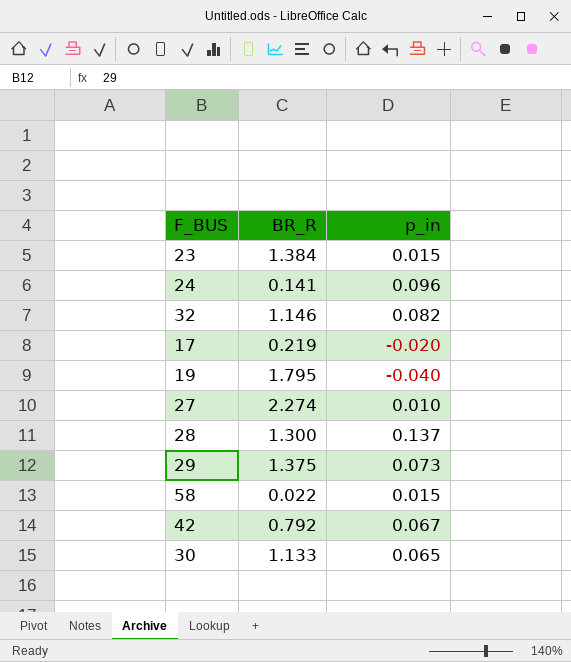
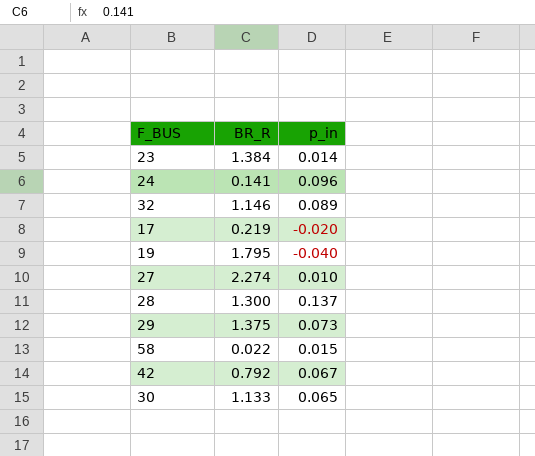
23 | p_in: 0.015 -> 0.014
32 | p_in: 0.082 -> 0.089

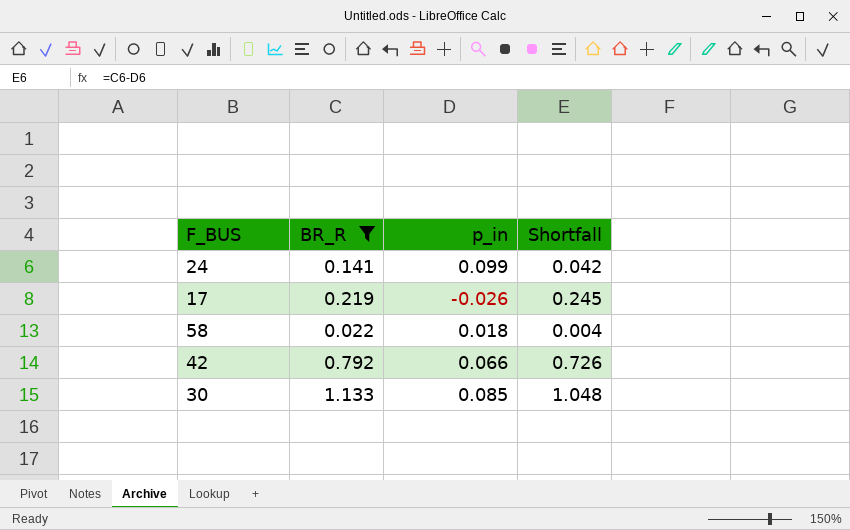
filter: none -> BR_R <= 1.133
column Shortfall | formula: none -> [BR_R] - [p_in]
24 | p_in: 0.096 -> 0.099
17 | p_in: -0.020 -> -0.026
58 | p_in: 0.015 -> 0.018
42 | p_in: 0.067 -> 0.066
30 | p_in: 0.065 -> 0.085

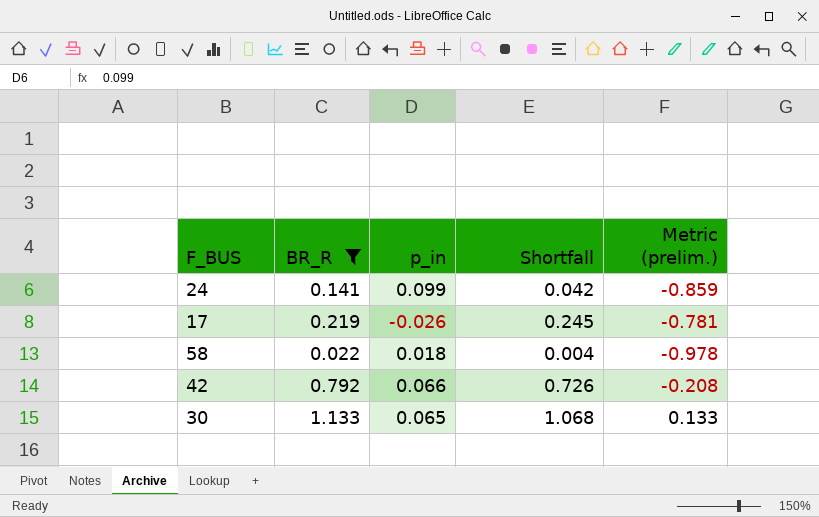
column Metric (prelim.) | formula: none -> [BR_R] - 1
30 | p_in: 0.085 -> 0.065
30 | Shortfall: 1.048 -> 1.068

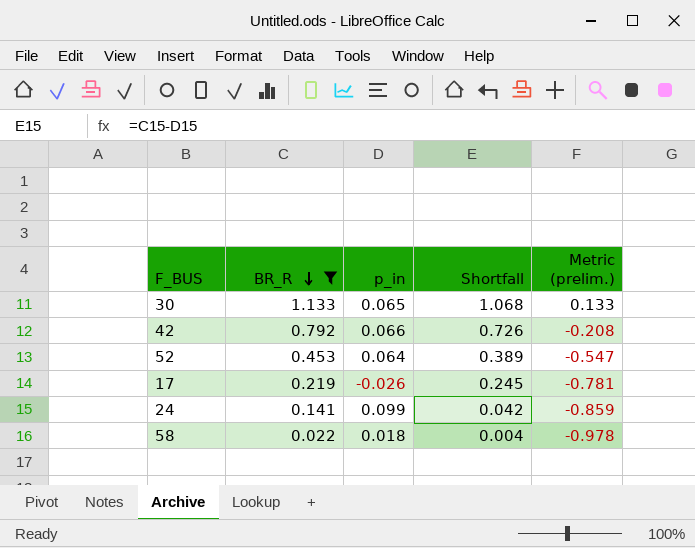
row order: none -> BR_R descending
row 52: none -> 0.453 | 0.064 | 0.389 | -0.547

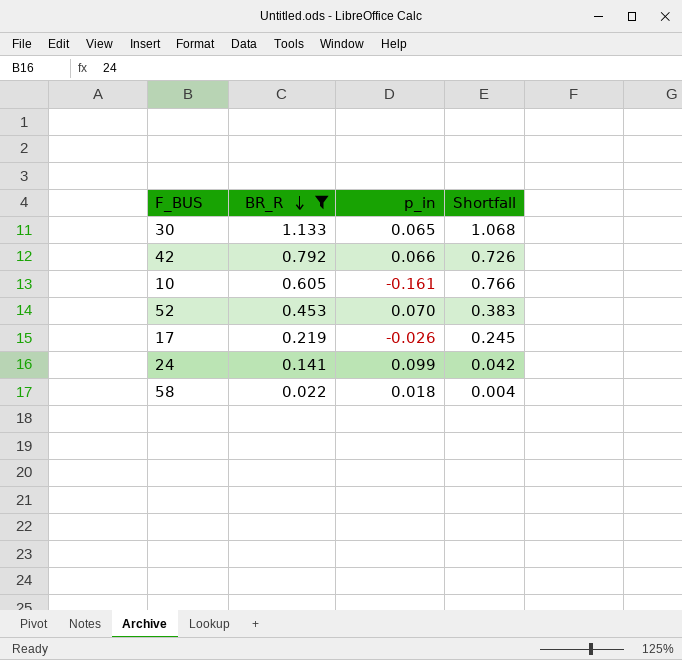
column Metric (prelim.) | formula: [BR_R] - 1 -> none
row 10: none -> 0.605 | -0.161 | 0.766
52 | p_in: 0.064 -> 0.070
52 | Shortfall: 0.389 -> 0.383

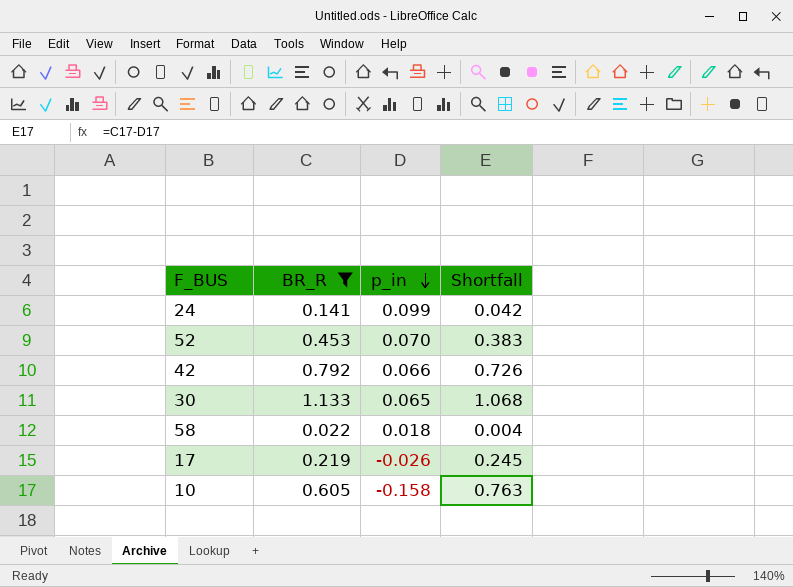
row order: BR_R descending -> p_in descending
10 | p_in: -0.161 -> -0.158
10 | Shortfall: 0.766 -> 0.763

